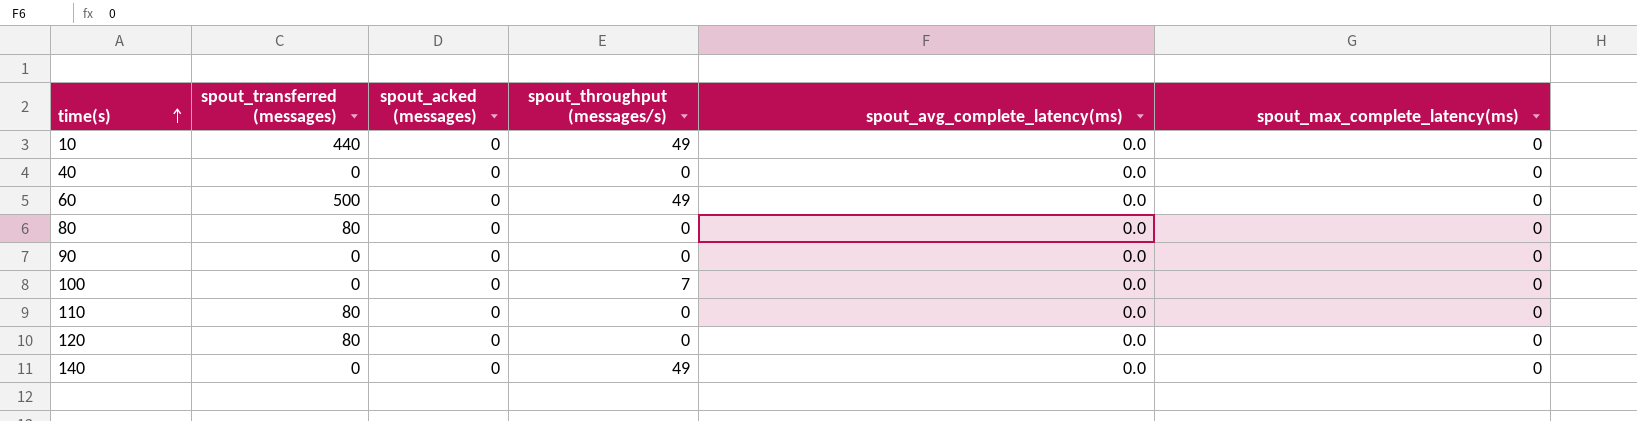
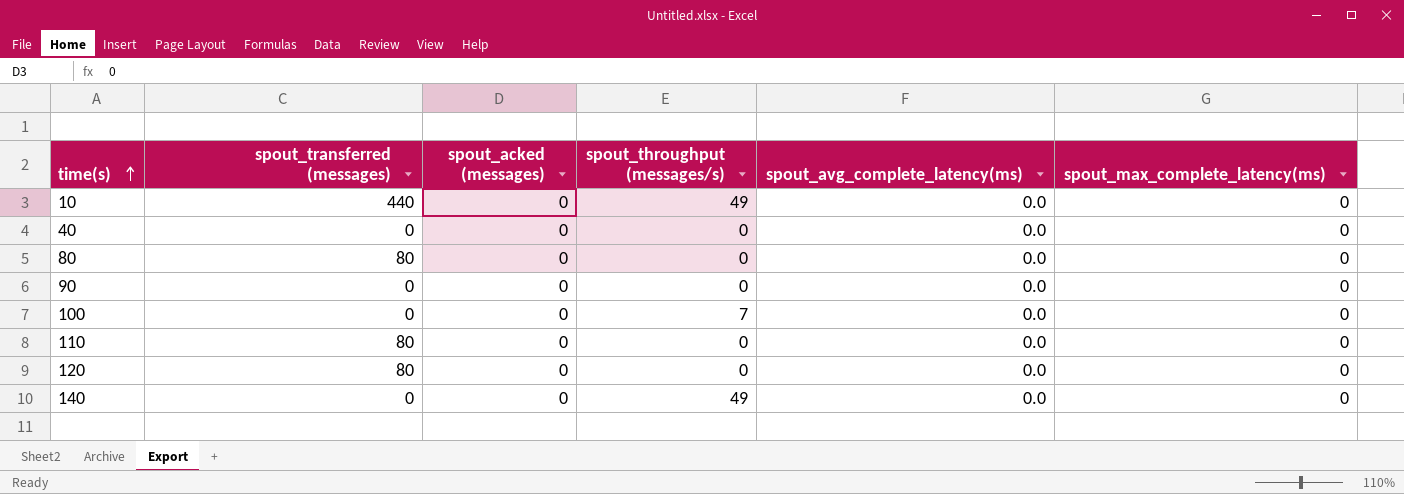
row 60: 500 | 0 | 49 | 0.0 | 0 -> none

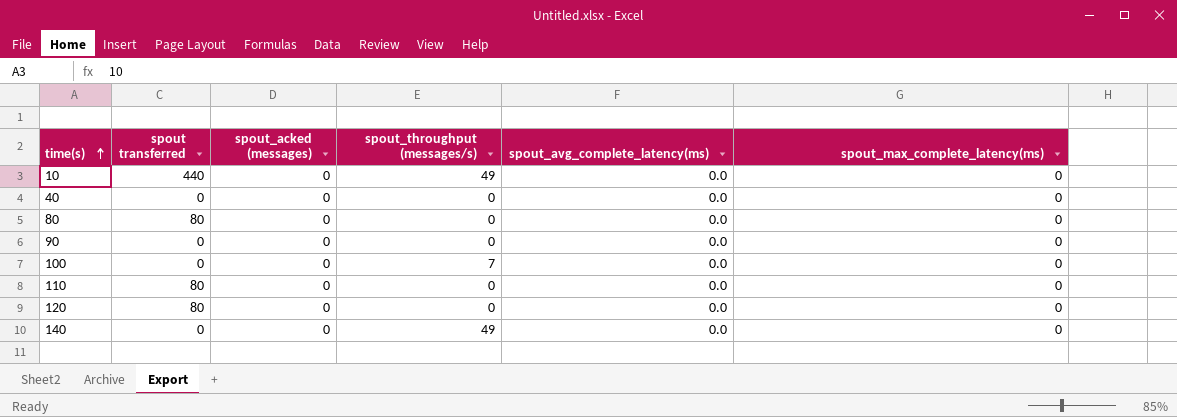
column name: spout_transferred (messages) -> spout transferred

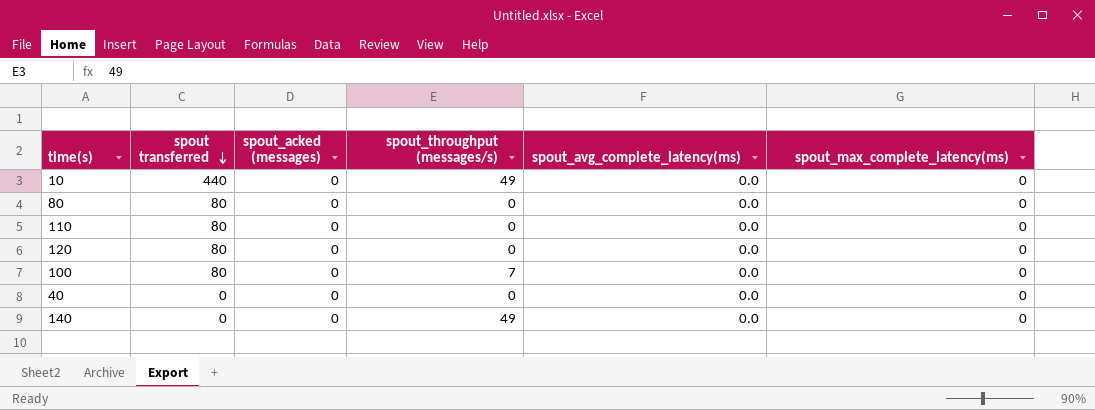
row order: time(s) ascending -> spout transferred descending
row 90: 0 | 0 | 0 | 0.0 | 0 -> none
100 | spout transferred: 0 -> 80

